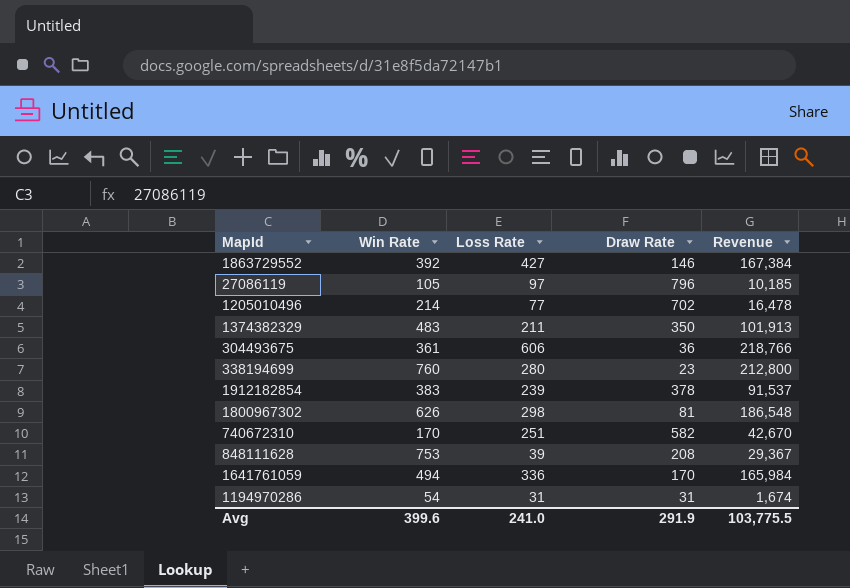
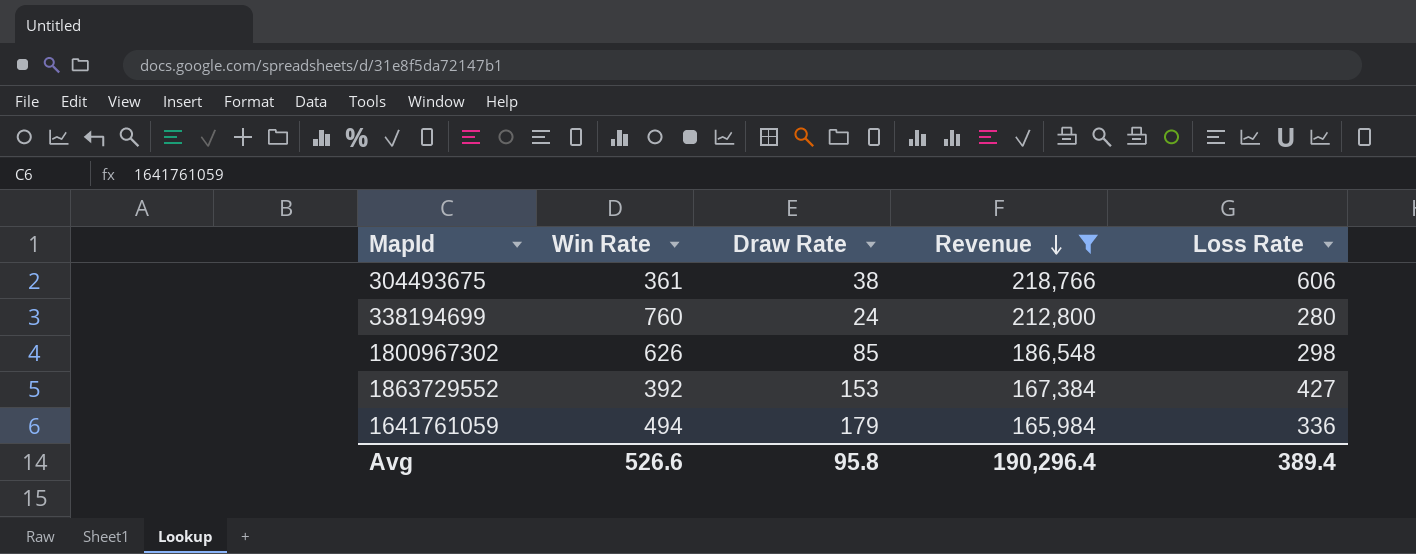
filter: none -> Revenue >= 165,984
row order: none -> Revenue descending
column Loss Rate | position: 3 -> 5
304493675 | Draw Rate: 36 -> 38
338194699 | Draw Rate: 23 -> 24
1800967302 | Draw Rate: 81 -> 85
1863729552 | Draw Rate: 146 -> 153
1641761059 | Draw Rate: 170 -> 179
Avg | Win Rate: 399.6 -> 526.6
Avg | Draw Rate: 291.9 -> 95.8
Avg | Revenue: 103,775.5 -> 190,296.4
Avg | Loss Rate: 241.0 -> 389.4

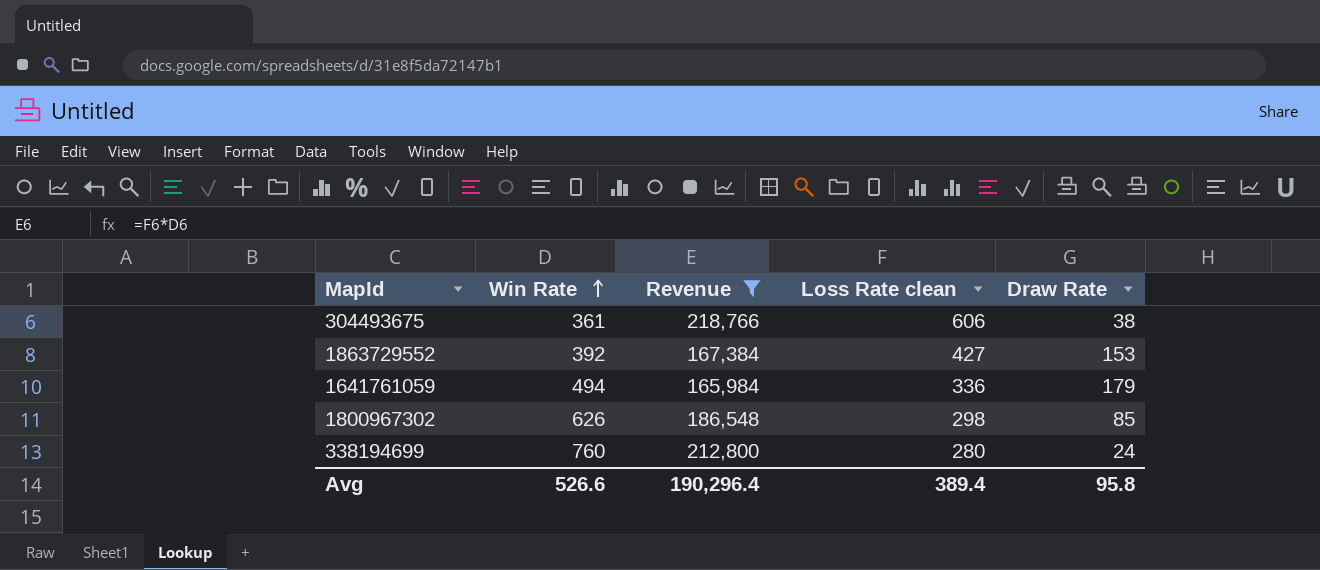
row order: Revenue descending -> Win Rate ascending
column name: Loss Rate -> Loss Rate clean
column Draw Rate | position: 3 -> 5

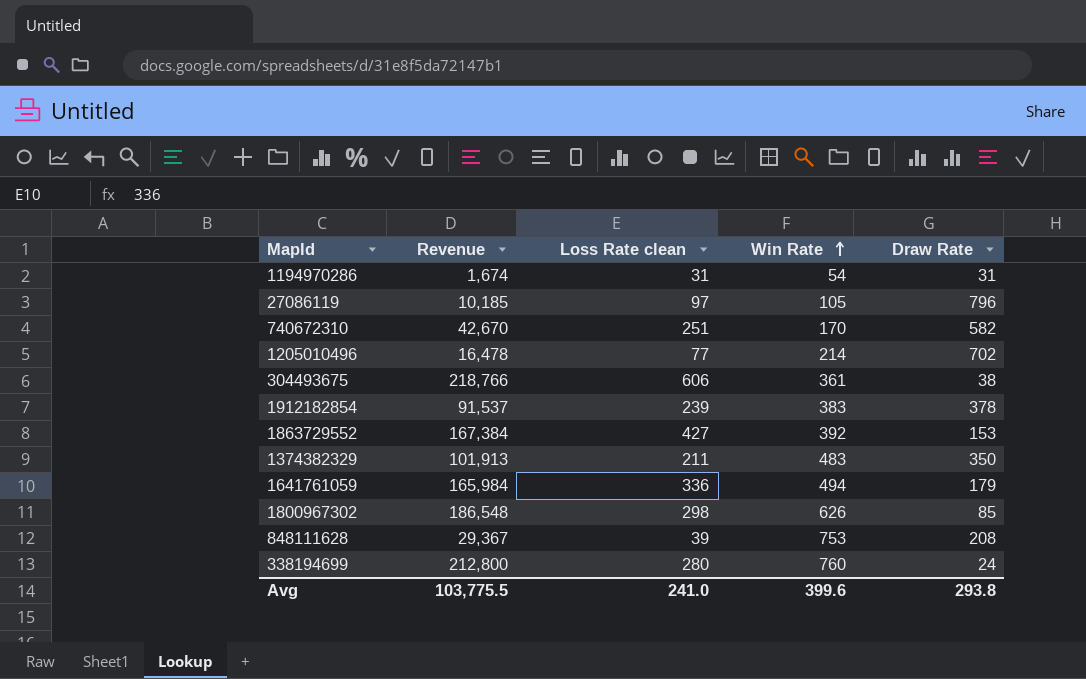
filter: Revenue >= 165,984 -> none
column Win Rate | position: 2 -> 4
Avg | Revenue: 190,296.4 -> 103,775.5
Avg | Loss Rate clean: 389.4 -> 241.0
Avg | Win Rate: 526.6 -> 399.6
Avg | Draw Rate: 95.8 -> 293.8

